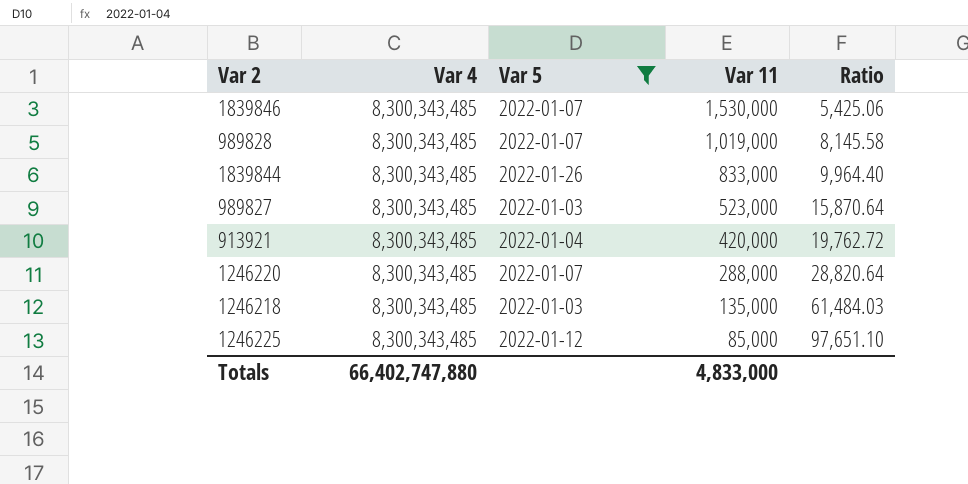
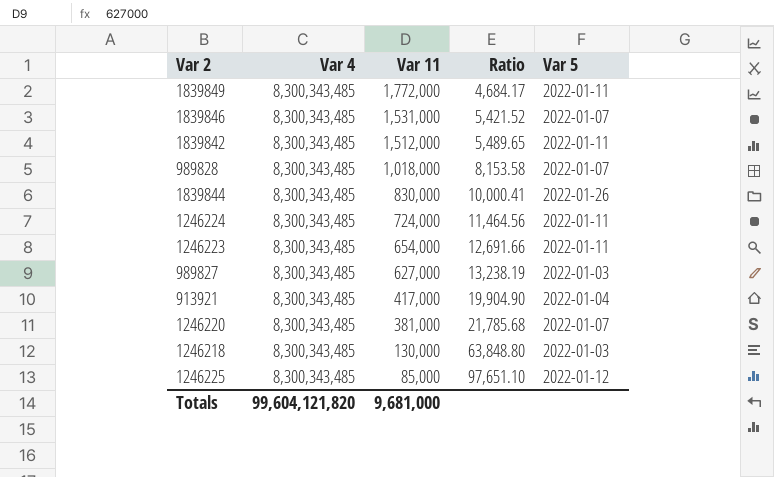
filter: Var 5 != 2022-01-11 -> none
column Var 5 | position: 3 -> 5
1839846 | Var 11: 1,530,000 -> 1,531,000
1839846 | Ratio: 5,425.06 -> 5,421.52
989828 | Var 11: 1,019,000 -> 1,018,000
989828 | Ratio: 8,145.58 -> 8,153.58
1839844 | Var 11: 833,000 -> 830,000
1839844 | Ratio: 9,964.40 -> 10,000.41
989827 | Var 11: 523,000 -> 627,000
989827 | Ratio: 15,870.64 -> 13,238.19
913921 | Var 11: 420,000 -> 417,000
913921 | Ratio: 19,762.72 -> 19,904.90
1246220 | Var 11: 288,000 -> 381,000
1246220 | Ratio: 28,820.64 -> 21,785.68
1246218 | Var 11: 135,000 -> 130,000
1246218 | Ratio: 61,484.03 -> 63,848.80
Totals | Var 4: 66,402,747,880 -> 99,604,121,820
Totals | Var 11: 4,833,000 -> 9,681,000

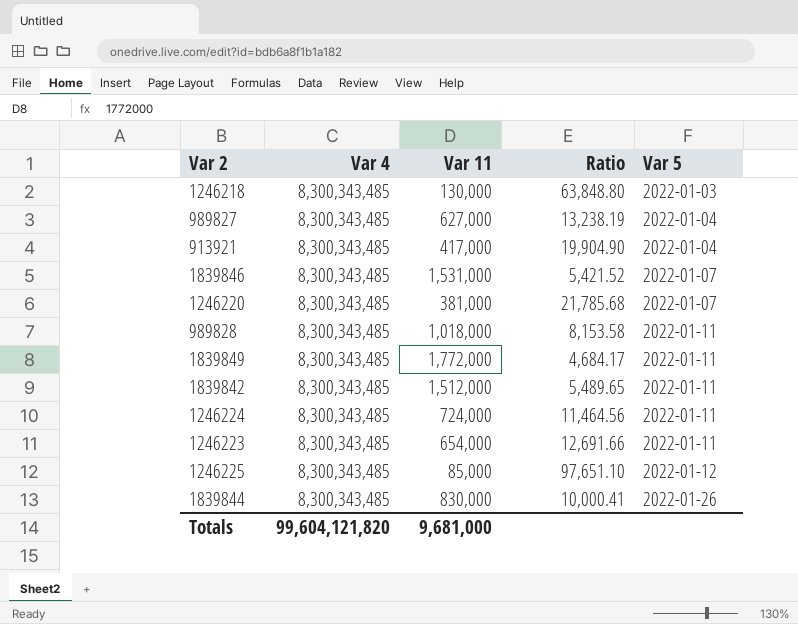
row order: Var 11 descending -> Var 5 ascending
989827 | Var 5: 2022-01-03 -> 2022-01-04
989828 | Var 5: 2022-01-07 -> 2022-01-11

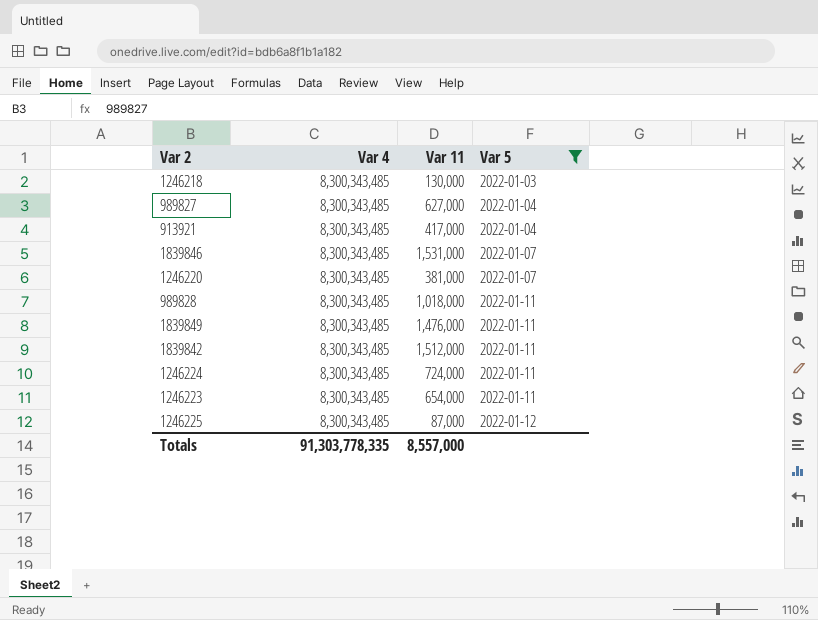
filter: none -> Var 5 != 2022-01-26
column Ratio | formula: [Var 4] / [Var 11] -> none
1839849 | Var 11: 1,772,000 -> 1,476,000
1246225 | Var 11: 85,000 -> 87,000
Totals | Var 4: 99,604,121,820 -> 91,303,778,335
Totals | Var 11: 9,681,000 -> 8,557,000

